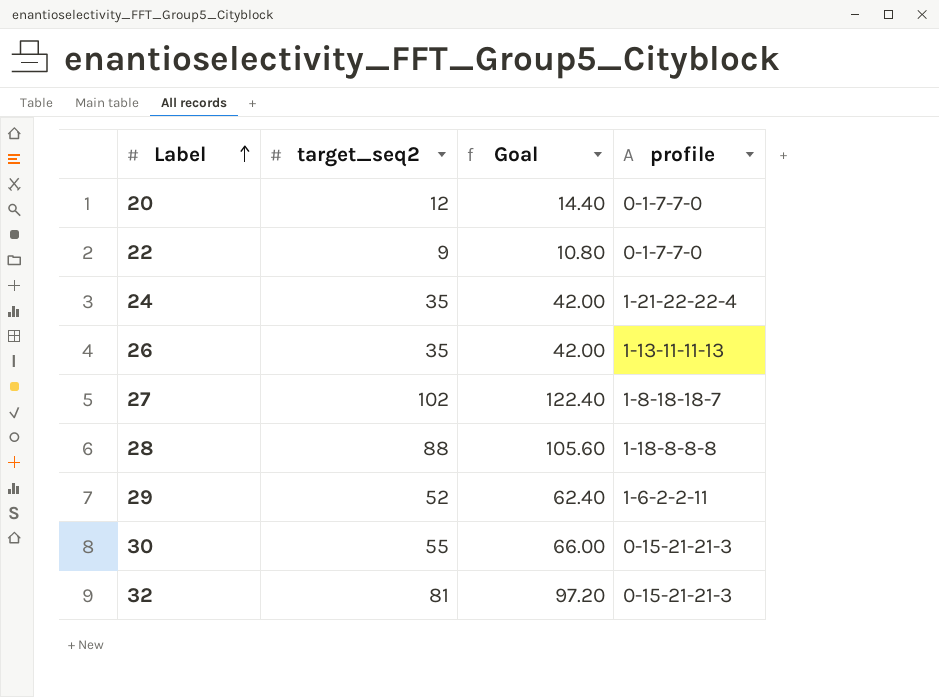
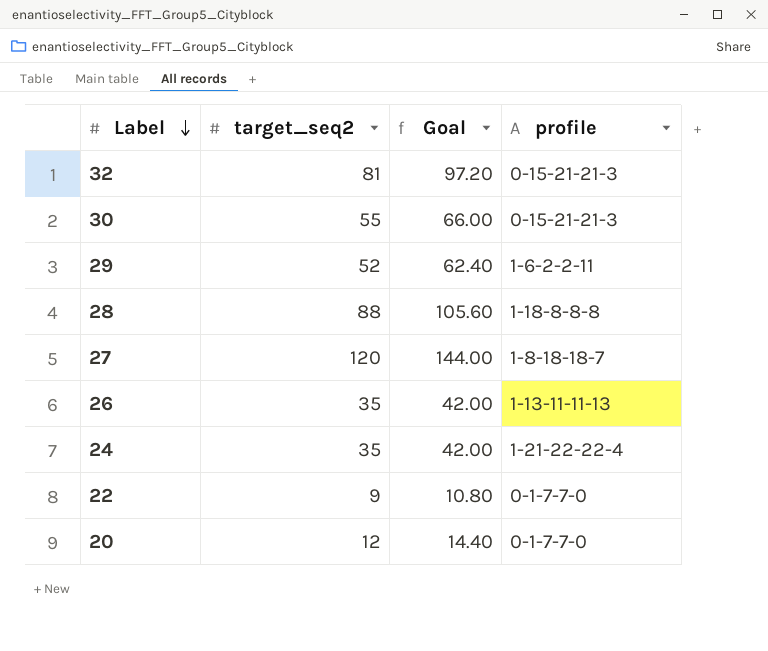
row order: Label ascending -> Label descending
27 | target_seq2: 102 -> 120
27 | Goal: 122.40 -> 144.00

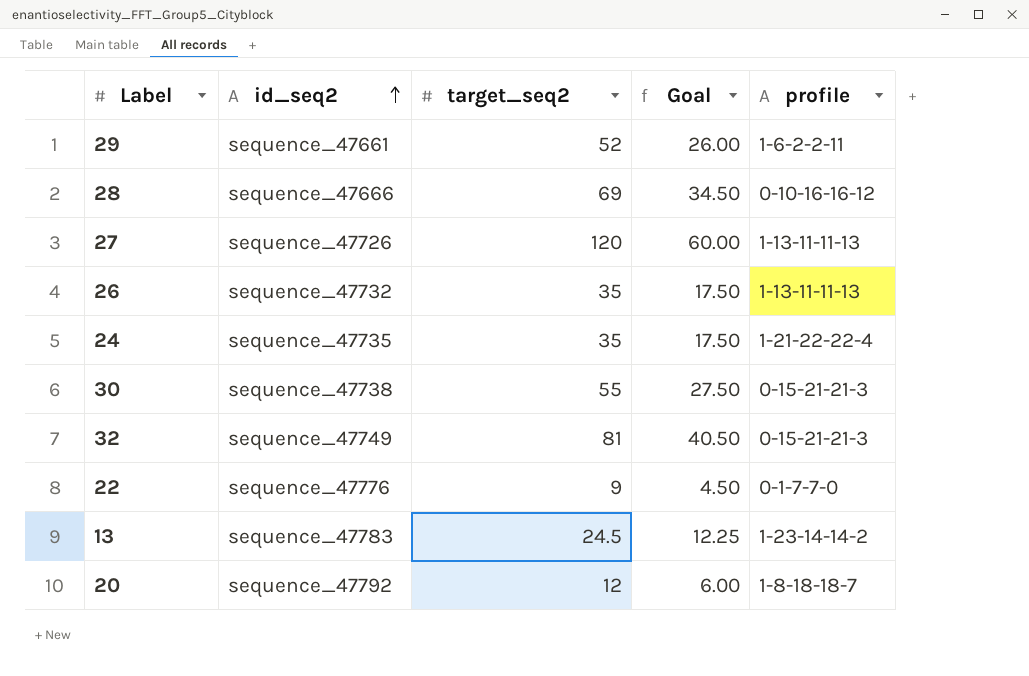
row order: Label descending -> id_seq2 ascending
column id_seq2 | position: none -> 2
column Goal | formula: [target_seq2] * 1.2 -> [target_seq2] * 0.5
28 | target_seq2: 88 -> 69
28 | profile: 1-18-8-8-8 -> 0-10-16-16-12
27 | profile: 1-8-18-18-7 -> 1-13-11-11-13
row 13: none -> sequence_47783 | 24.5 | 12.25 | 1-23-14-14-2
20 | profile: 0-1-7-7-0 -> 1-8-18-18-7

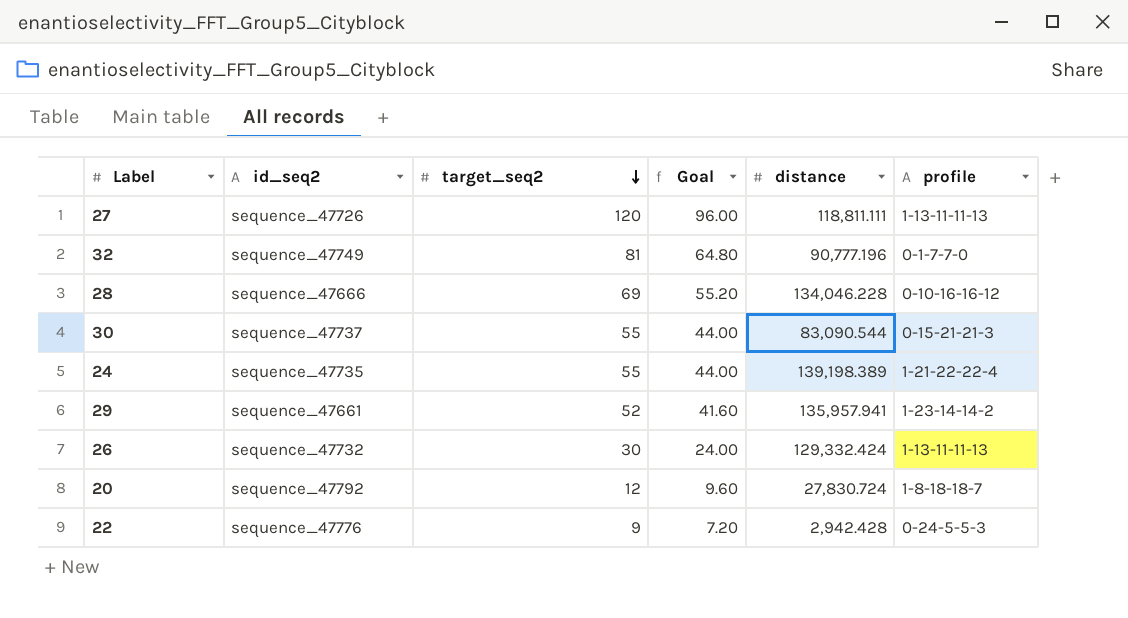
row order: id_seq2 ascending -> target_seq2 descending
column Goal | formula: [target_seq2] * 0.5 -> [target_seq2] * 0.8
column distance | position: none -> 5
row 13: sequence_47783 | 24.5 | 12.25 | 1-23-14-14-2 -> none
32 | profile: 0-15-21-21-3 -> 0-1-7-7-0
30 | id_seq2: sequence_47738 -> sequence_47737
24 | target_seq2: 35 -> 55
29 | profile: 1-6-2-2-11 -> 1-23-14-14-2
26 | target_seq2: 35 -> 30
22 | profile: 0-1-7-7-0 -> 0-24-5-5-3

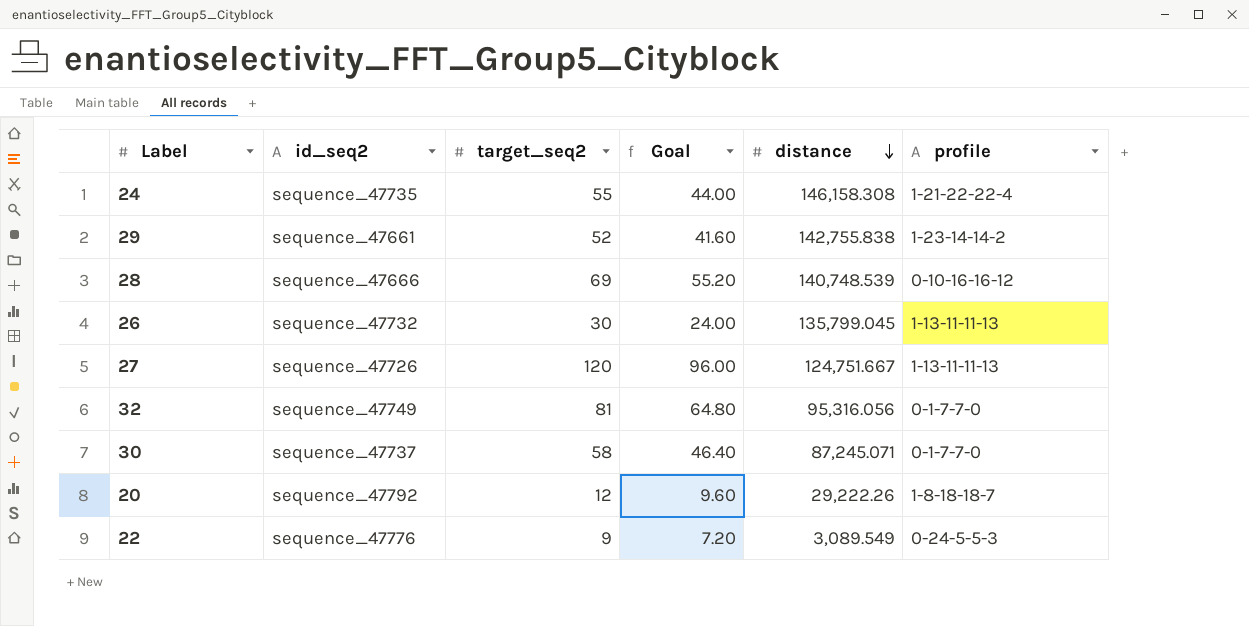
row order: target_seq2 descending -> distance descending
24 | distance: 139,198.389 -> 146,158.308
29 | distance: 135,957.941 -> 142,755.838
28 | distance: 134,046.228 -> 140,748.539
26 | distance: 129,332.424 -> 135,799.045
27 | distance: 118,811.111 -> 124,751.667
32 | distance: 90,777.196 -> 95,316.056
30 | target_seq2: 55 -> 58
30 | Goal: 44.00 -> 46.40
30 | distance: 83,090.544 -> 87,245.071
30 | profile: 0-15-21-21-3 -> 0-1-7-7-0
20 | distance: 27,830.724 -> 29,222.26
22 | distance: 2,942.428 -> 3,089.549

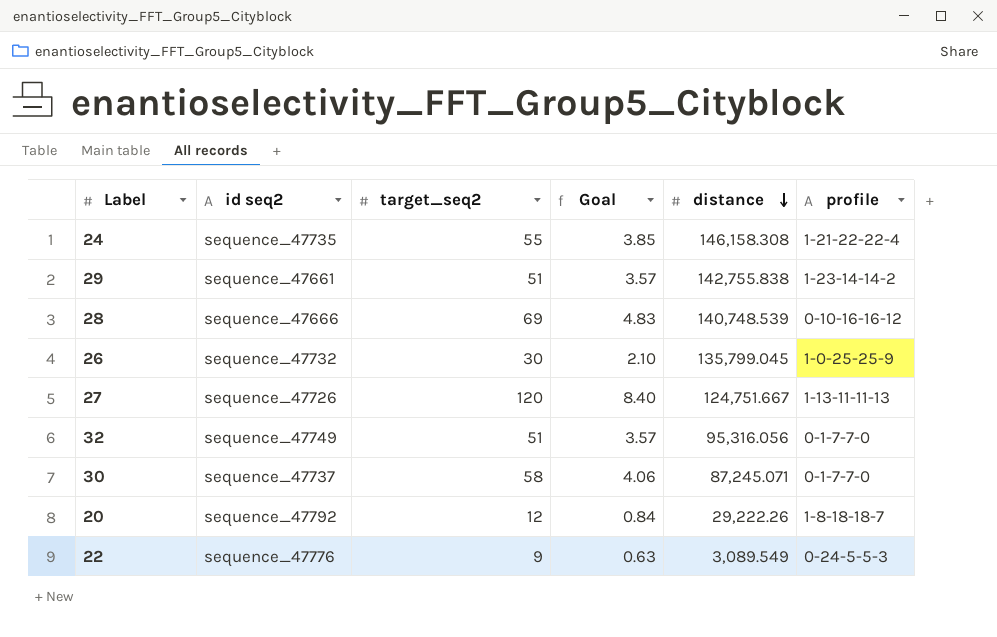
column name: id_seq2 -> id seq2
column Goal | formula: [target_seq2] * 0.8 -> [target_seq2] * 0.07
29 | target_seq2: 52 -> 51
26 | profile: 1-13-11-11-13 -> 1-0-25-25-9
32 | target_seq2: 81 -> 51

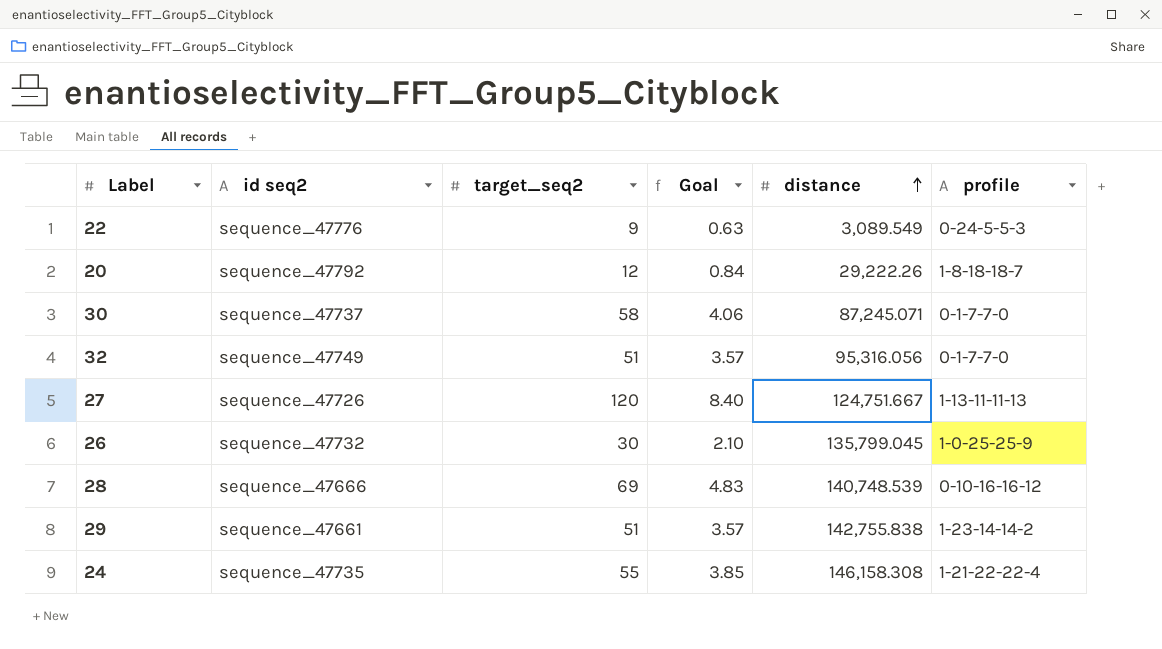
row order: distance descending -> distance ascending

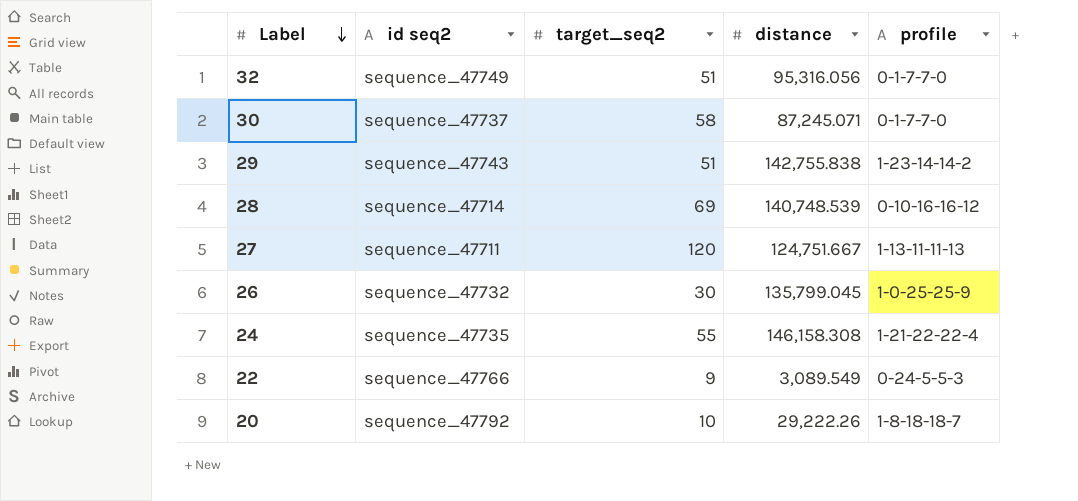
row order: distance ascending -> Label descending
column Goal | formula: [target_seq2] * 0.07 -> none
29 | id seq2: sequence_47661 -> sequence_47743
28 | id seq2: sequence_47666 -> sequence_47714
27 | id seq2: sequence_47726 -> sequence_47711
22 | id seq2: sequence_47776 -> sequence_47766
20 | target_seq2: 12 -> 10

